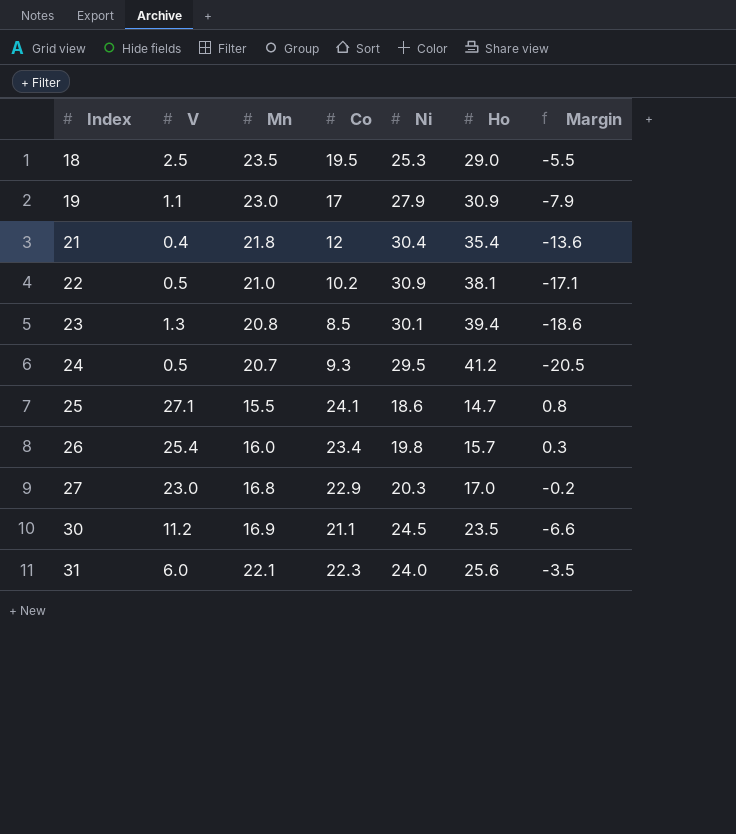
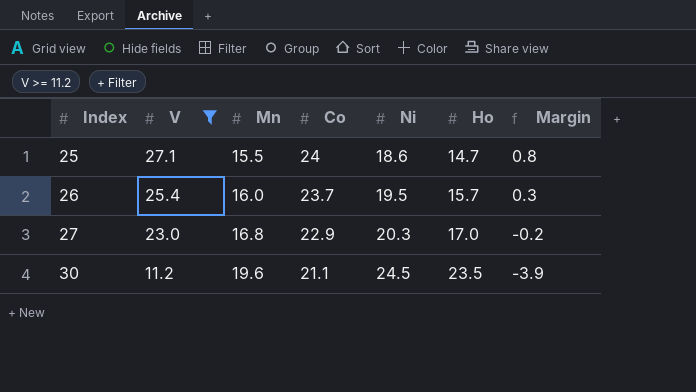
filter: none -> V >= 11.2
25 | Co: 24.1 -> 24
26 | Co: 23.4 -> 23.7
26 | Ni: 19.8 -> 19.5
30 | Mn: 16.9 -> 19.6
30 | Margin: -6.6 -> -3.9

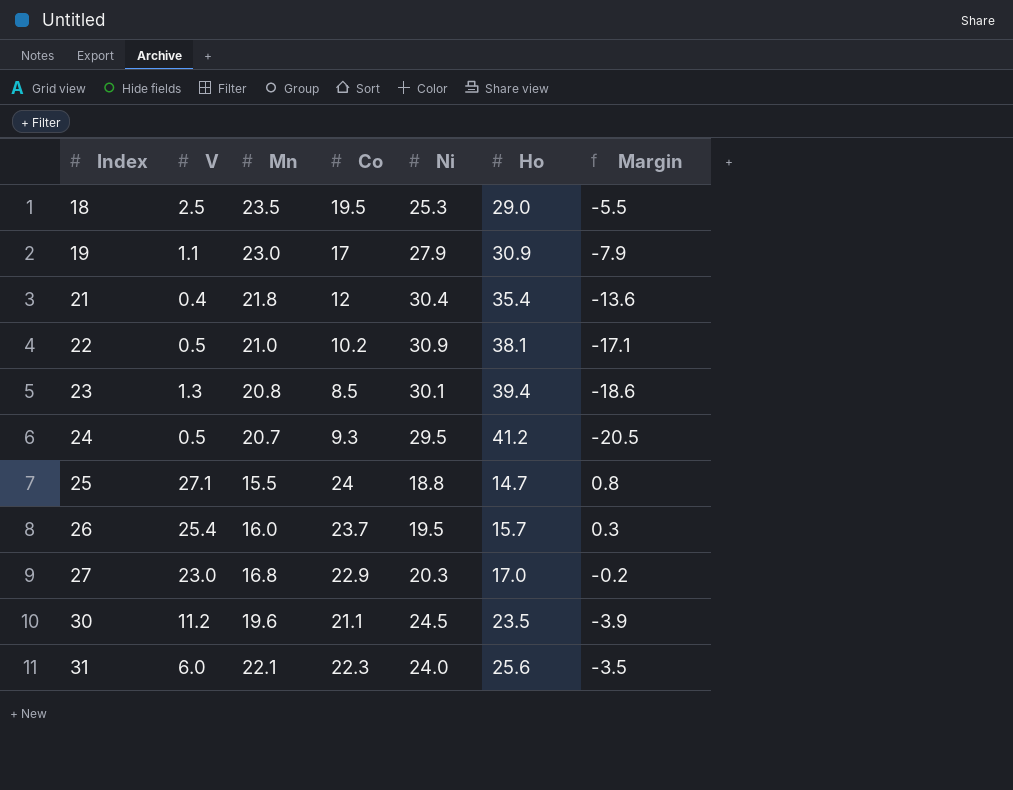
filter: V >= 11.2 -> none
25 | Ni: 18.6 -> 18.8

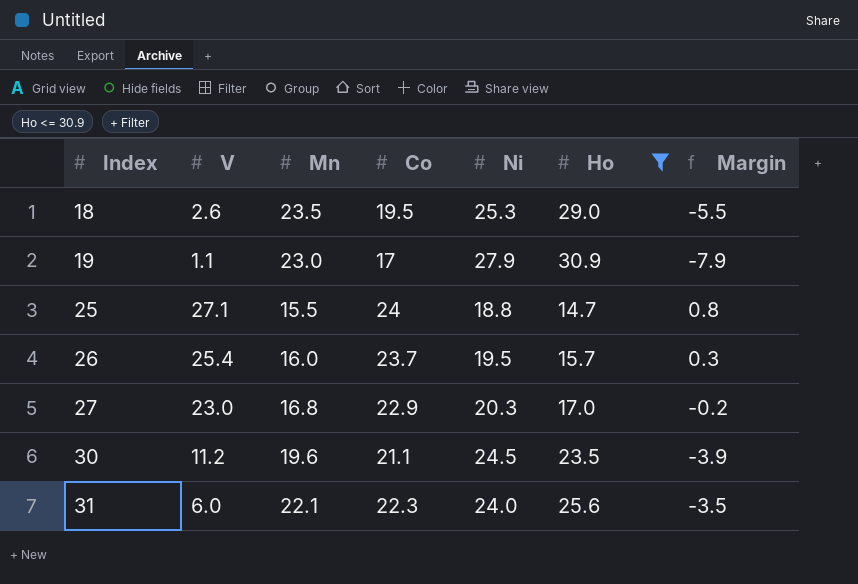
filter: none -> Ho <= 30.9
18 | V: 2.5 -> 2.6

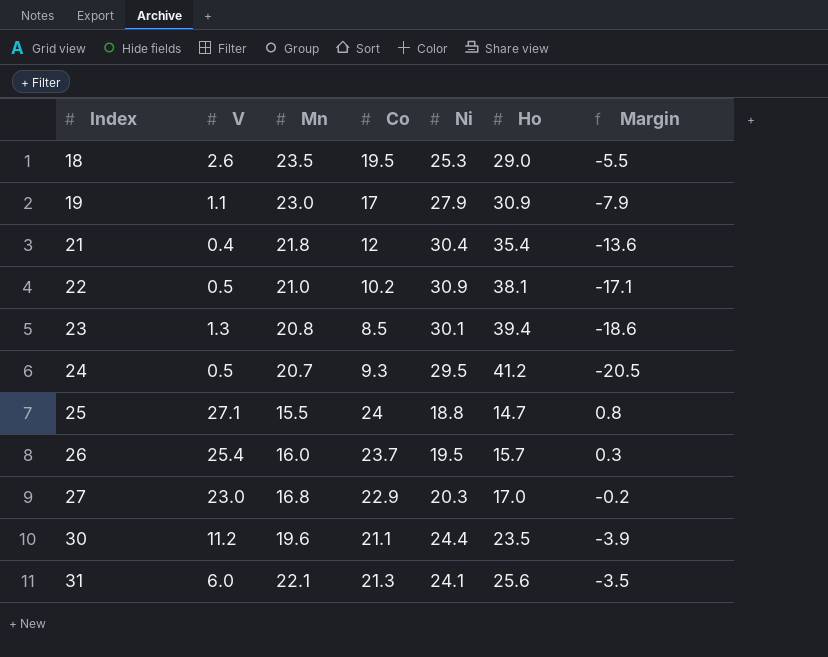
filter: Ho <= 30.9 -> none
30 | Ni: 24.5 -> 24.4
31 | Co: 22.3 -> 21.3
31 | Ni: 24.0 -> 24.1

